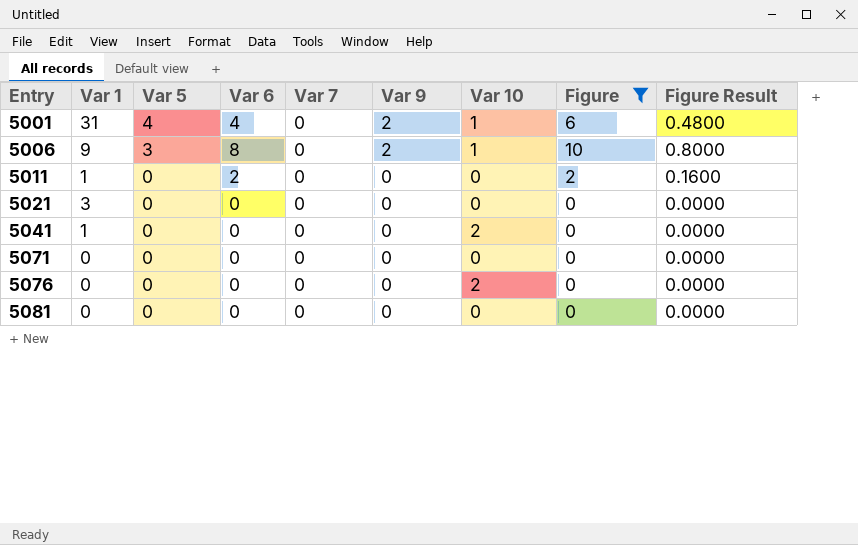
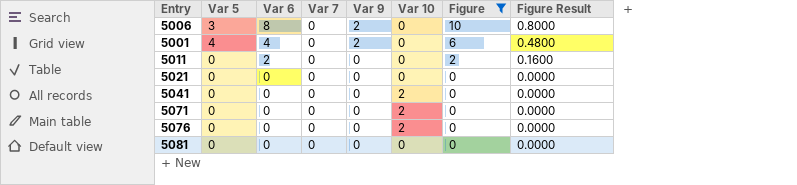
row order: Entry ascending -> Var 6 descending
column Var 1 | position: 2 -> none
5006 | Var 10: 1 -> 0
5001 | Var 10: 1 -> 0
5071 | Var 10: 0 -> 2

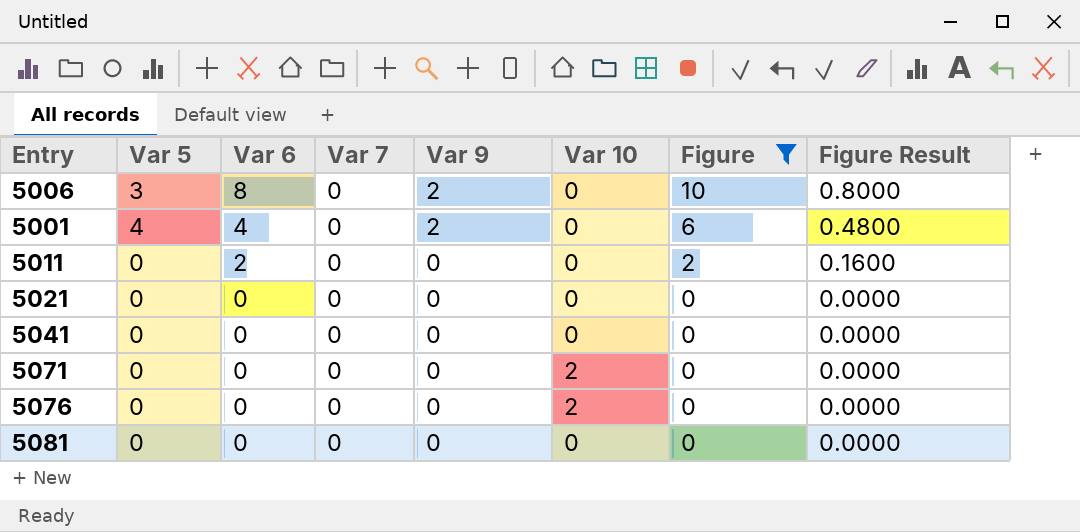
5041 | Var 10: 2 -> 0

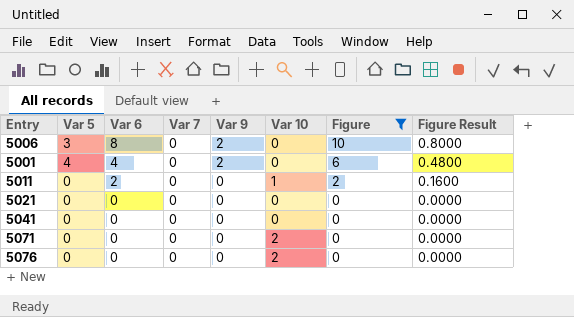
row 5081: 0 | 0 | 0 | 0 | 0 | 0 | 0.0000 -> none
5011 | Var 10: 0 -> 1

